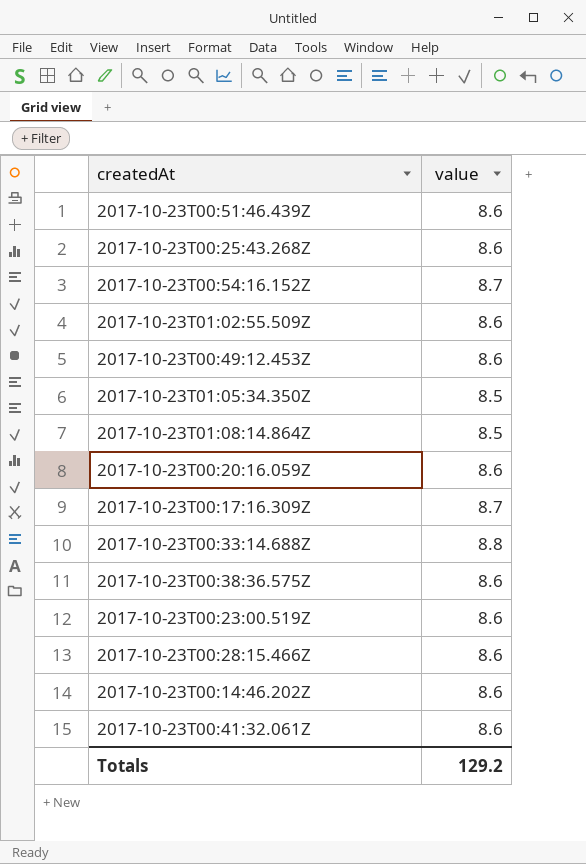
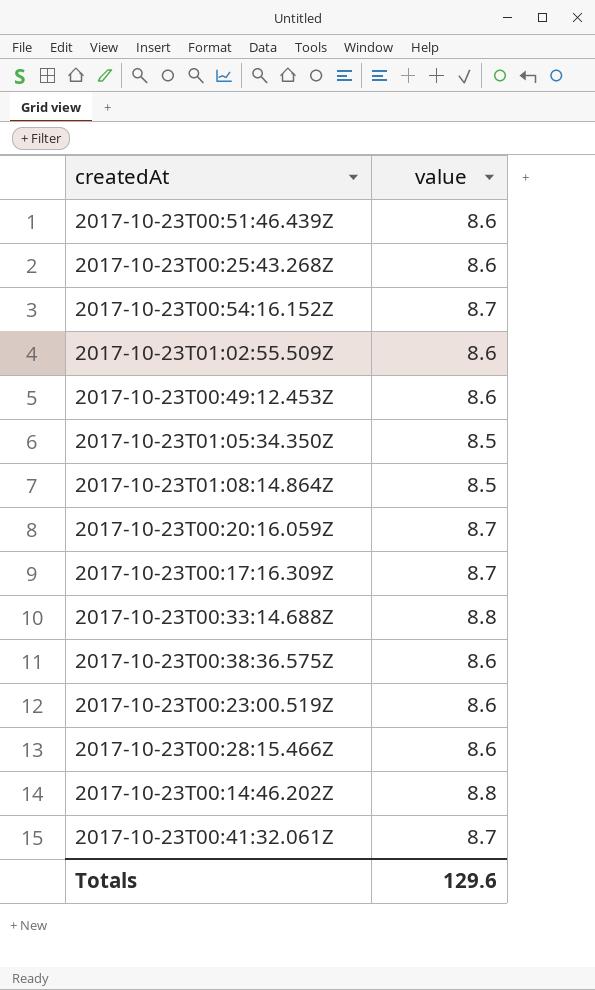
2017-10-23T00:20:16.059Z | value: 8.6 -> 8.7
2017-10-23T00:14:46.202Z | value: 8.6 -> 8.8
2017-10-23T00:41:32.061Z | value: 8.6 -> 8.7
Totals | value: 129.2 -> 129.6

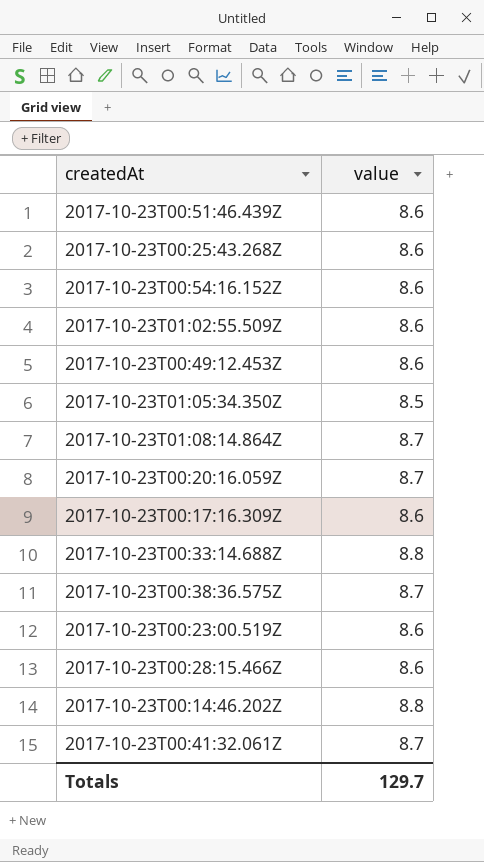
2017-10-23T00:54:16.152Z | value: 8.7 -> 8.6
2017-10-23T01:08:14.864Z | value: 8.5 -> 8.7
2017-10-23T00:17:16.309Z | value: 8.7 -> 8.6
2017-10-23T00:38:36.575Z | value: 8.6 -> 8.7
Totals | value: 129.6 -> 129.7

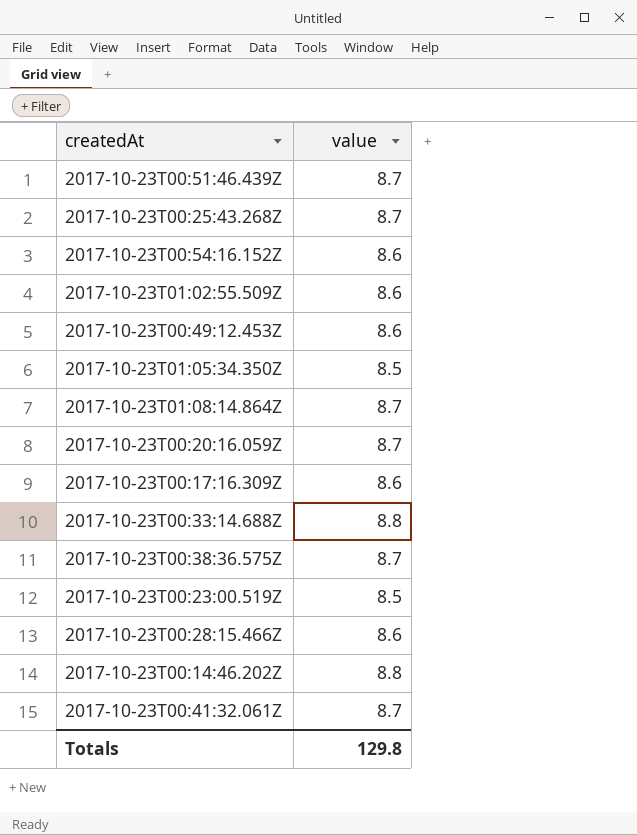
2017-10-23T00:51:46.439Z | value: 8.6 -> 8.7
2017-10-23T00:25:43.268Z | value: 8.6 -> 8.7
2017-10-23T00:23:00.519Z | value: 8.6 -> 8.5
Totals | value: 129.7 -> 129.8

